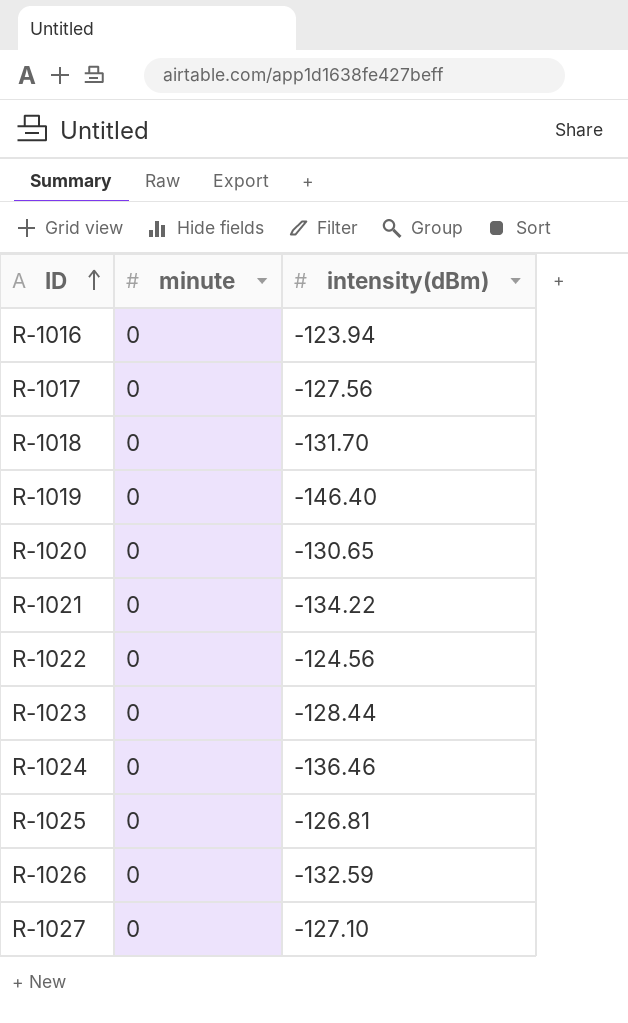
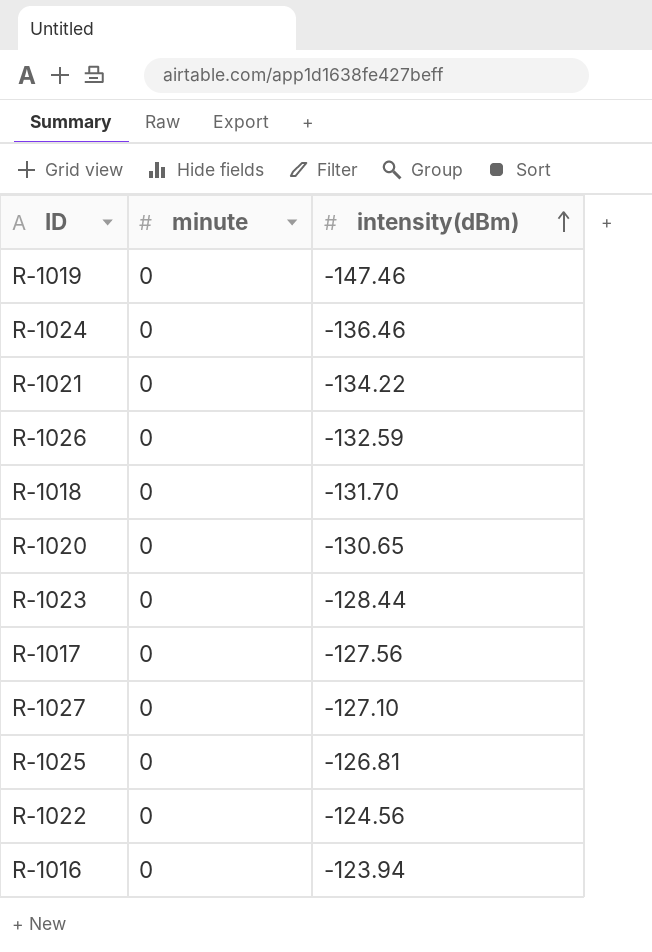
row order: ID ascending -> intensity(dBm) ascending
R-1019 | intensity(dBm): -146.40 -> -147.46

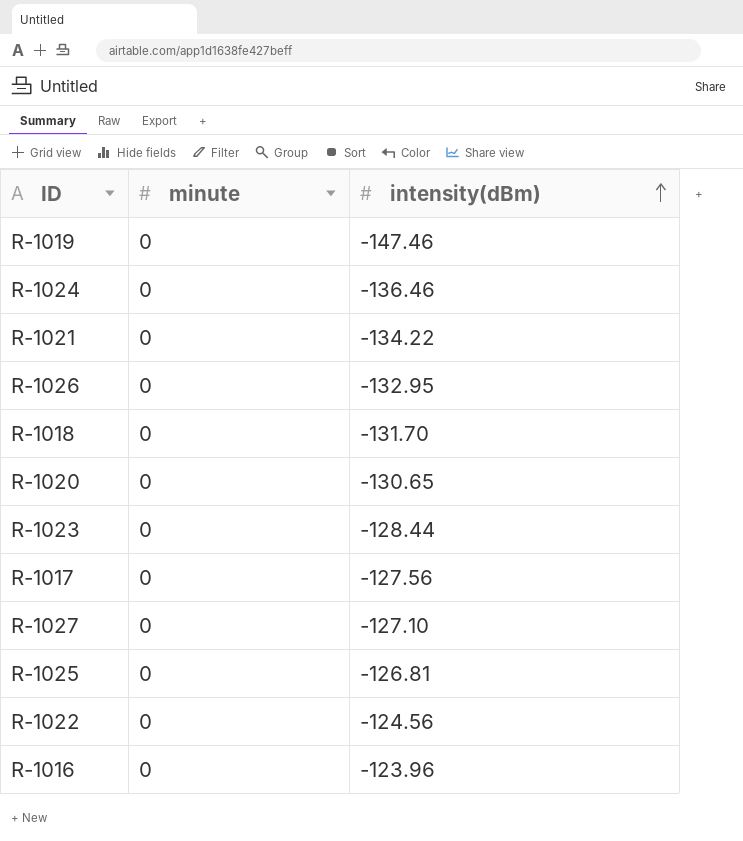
R-1026 | intensity(dBm): -132.59 -> -132.95
R-1016 | intensity(dBm): -123.94 -> -123.96

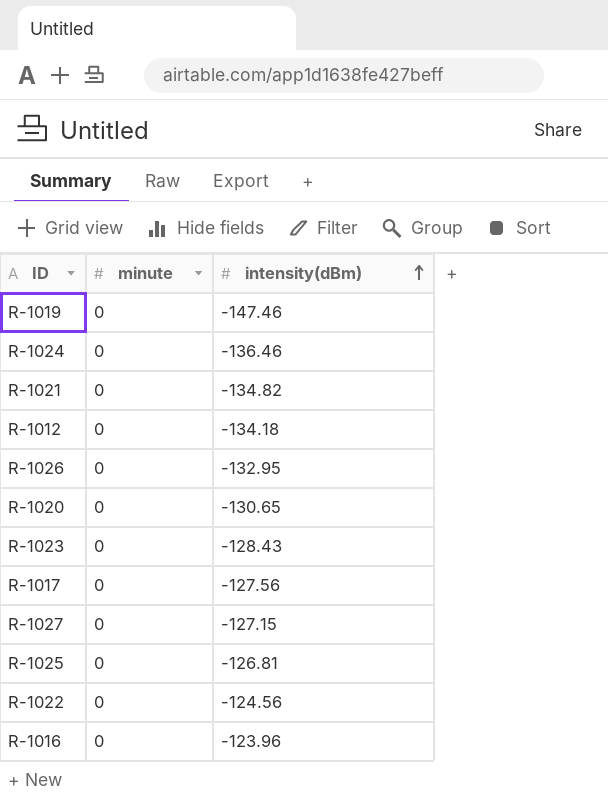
row R-1018: 0 | -131.70 -> none
R-1021 | intensity(dBm): -134.22 -> -134.82
row R-1012: none -> 0 | -134.18
R-1023 | intensity(dBm): -128.44 -> -128.43
R-1027 | intensity(dBm): -127.10 -> -127.15

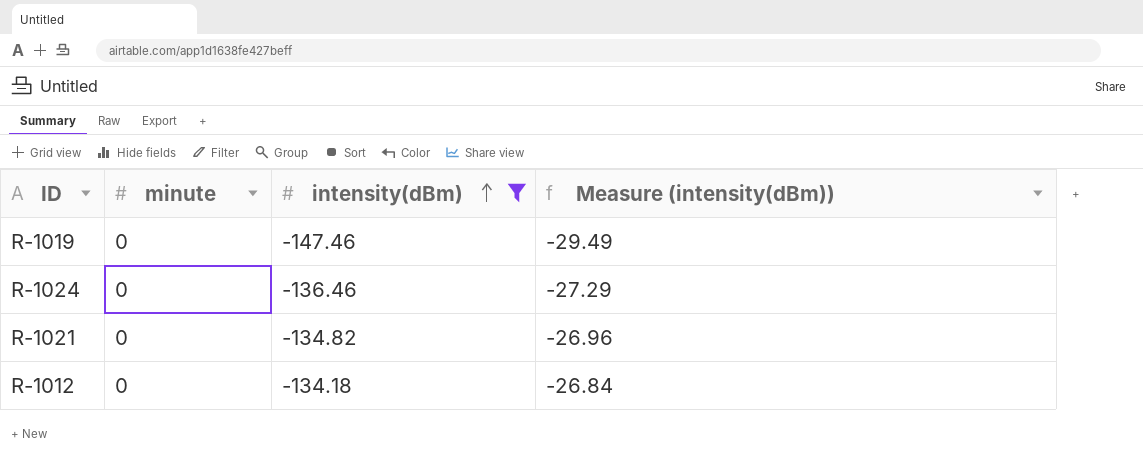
filter: none -> intensity(dBm) <= -134.18
column Measure (intensity(dBm)) | formula: none -> [intensity(dBm)] * 0.2

